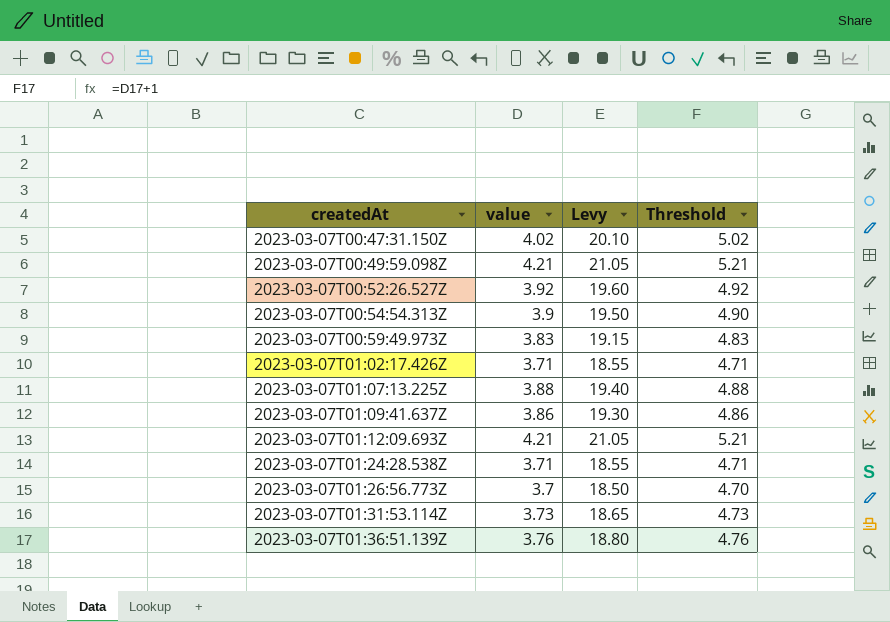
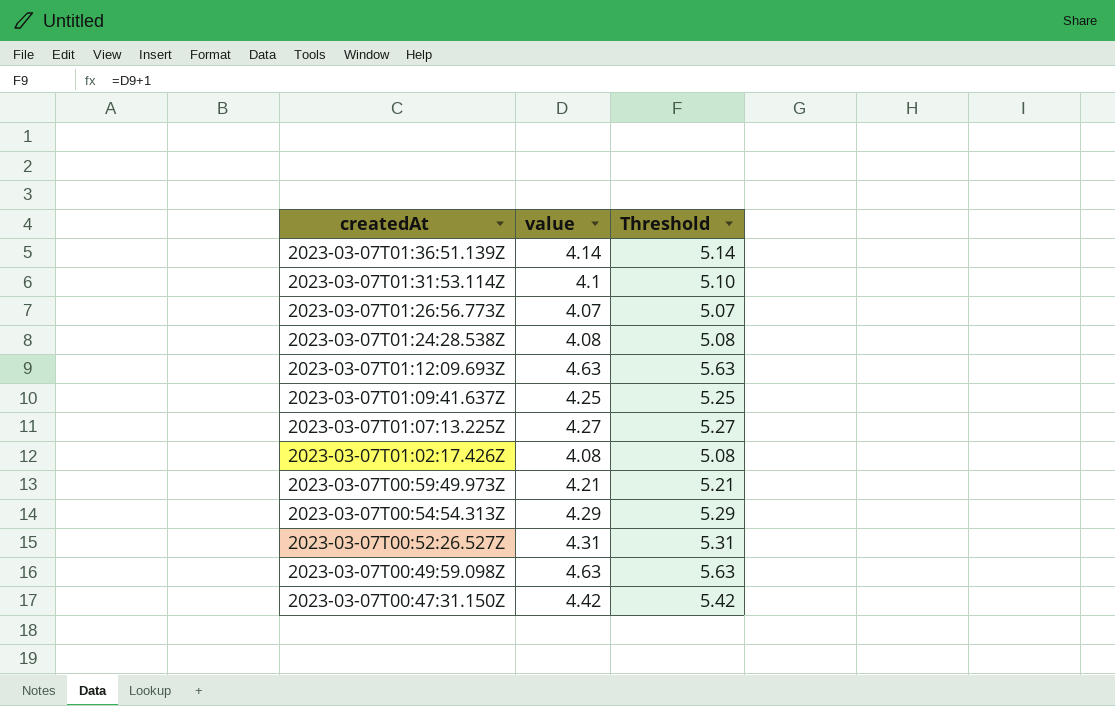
row order: createdAt ascending -> createdAt descending
column Levy | formula: [value] * 5 -> none
2023-03-07T01:36:51.139Z | value: 3.76 -> 4.14
2023-03-07T01:36:51.139Z | Threshold: 4.76 -> 5.14
2023-03-07T01:31:53.114Z | value: 3.73 -> 4.1
2023-03-07T01:31:53.114Z | Threshold: 4.73 -> 5.10
2023-03-07T01:26:56.773Z | value: 3.7 -> 4.07
2023-03-07T01:26:56.773Z | Threshold: 4.70 -> 5.07
2023-03-07T01:24:28.538Z | value: 3.71 -> 4.08
2023-03-07T01:24:28.538Z | Threshold: 4.71 -> 5.08
2023-03-07T01:12:09.693Z | value: 4.21 -> 4.63
2023-03-07T01:12:09.693Z | Threshold: 5.21 -> 5.63
2023-03-07T01:09:41.637Z | value: 3.86 -> 4.25
2023-03-07T01:09:41.637Z | Threshold: 4.86 -> 5.25
2023-03-07T01:07:13.225Z | value: 3.88 -> 4.27
2023-03-07T01:07:13.225Z | Threshold: 4.88 -> 5.27
2023-03-07T01:02:17.426Z | value: 3.71 -> 4.08
2023-03-07T01:02:17.426Z | Threshold: 4.71 -> 5.08
2023-03-07T00:59:49.973Z | value: 3.83 -> 4.21
2023-03-07T00:59:49.973Z | Threshold: 4.83 -> 5.21
2023-03-07T00:54:54.313Z | value: 3.9 -> 4.29
2023-03-07T00:54:54.313Z | Threshold: 4.90 -> 5.29
2023-03-07T00:52:26.527Z | value: 3.92 -> 4.31
2023-03-07T00:52:26.527Z | Threshold: 4.92 -> 5.31
2023-03-07T00:49:59.098Z | value: 4.21 -> 4.63
2023-03-07T00:49:59.098Z | Threshold: 5.21 -> 5.63
2023-03-07T00:47:31.150Z | value: 4.02 -> 4.42
2023-03-07T00:47:31.150Z | Threshold: 5.02 -> 5.42

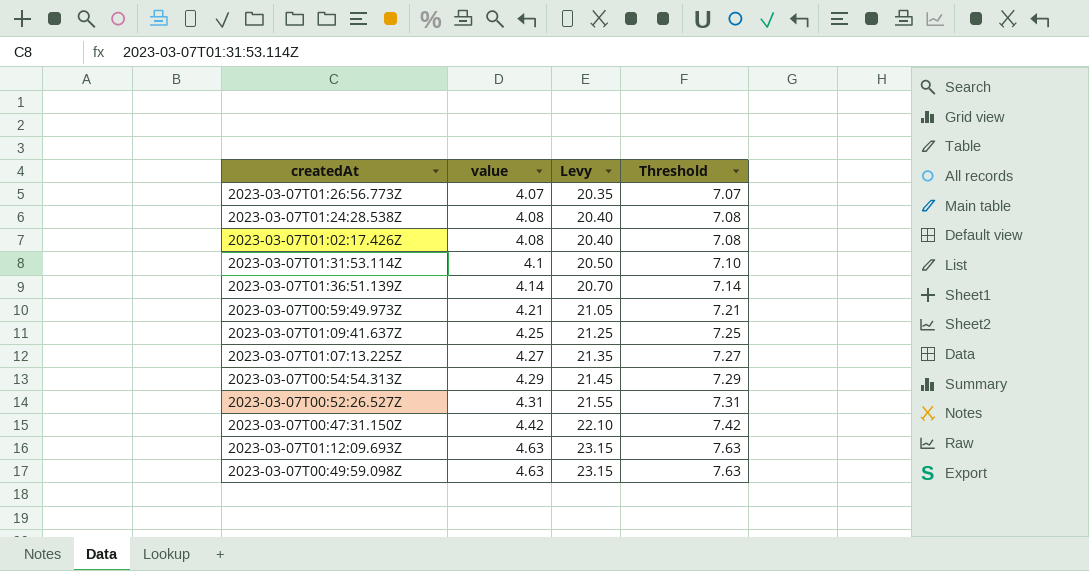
row order: createdAt descending -> value ascending
column Levy | formula: none -> [value] * 5
column Threshold | formula: [value] + 1 -> [value] + 3

